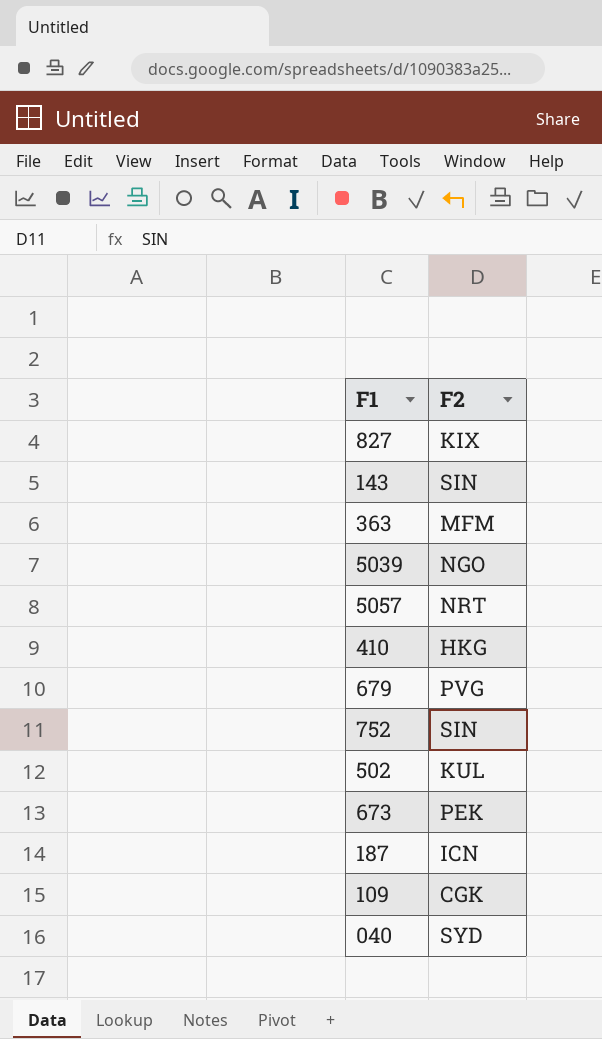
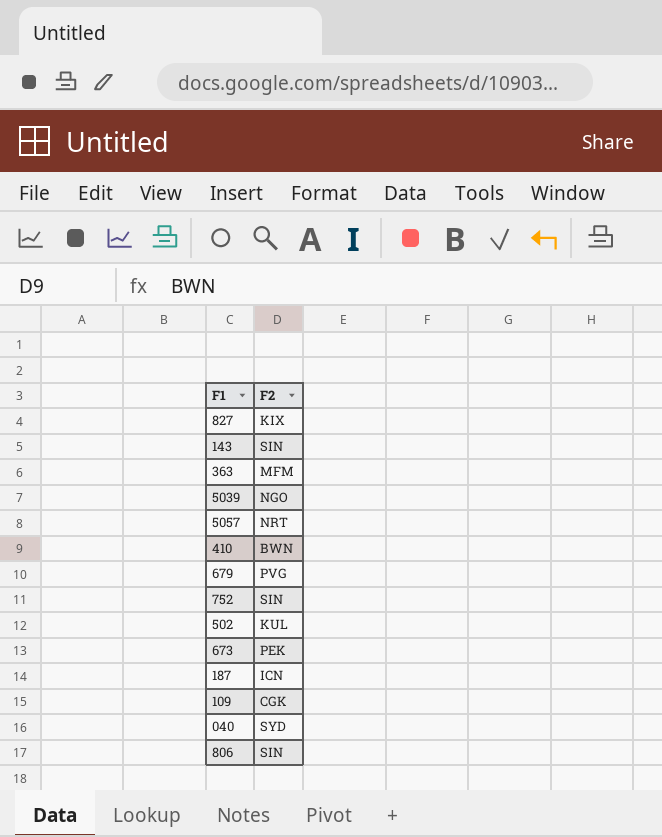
410 | F2: HKG -> BWN
row 806: none -> SIN

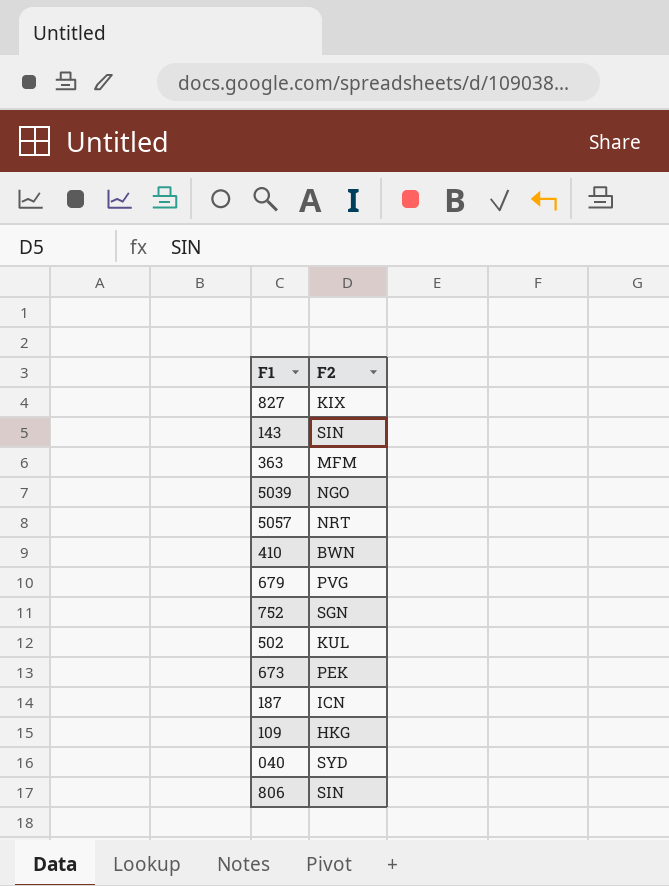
752 | F2: SIN -> SGN
109 | F2: CGK -> HKG

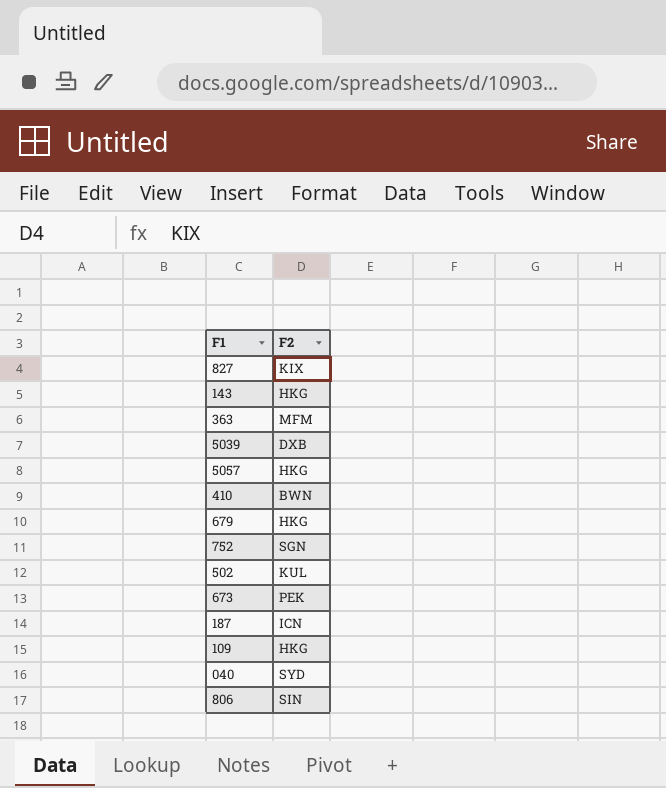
143 | F2: SIN -> HKG
5039 | F2: NGO -> DXB
5057 | F2: NRT -> HKG
679 | F2: PVG -> HKG

